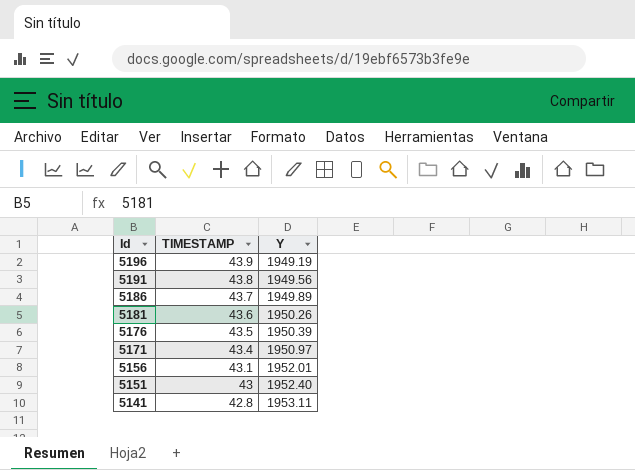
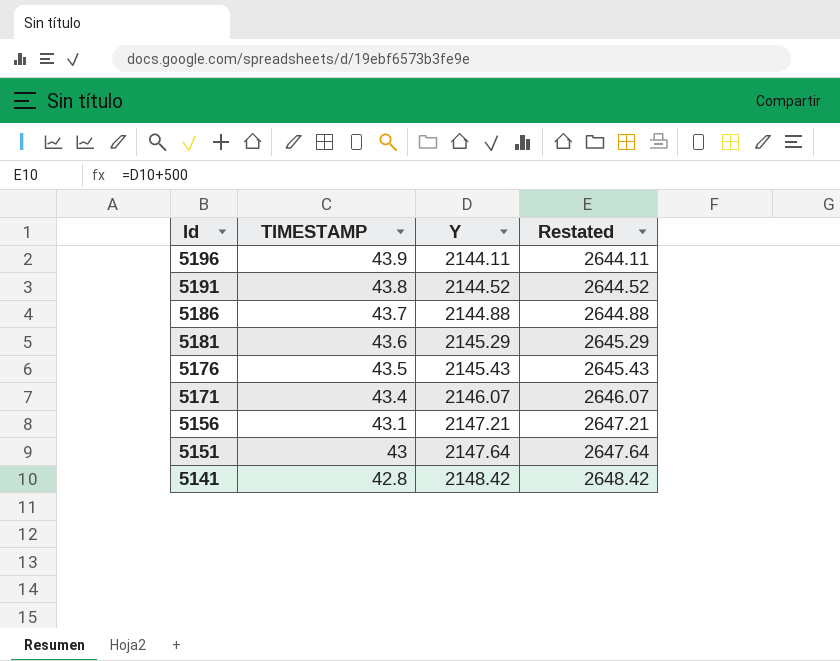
column Restated | formula: none -> [Y] + 500
5196 | Y: 1949.19 -> 2144.11
5191 | Y: 1949.56 -> 2144.52
5186 | Y: 1949.89 -> 2144.88
5181 | Y: 1950.26 -> 2145.29
5176 | Y: 1950.39 -> 2145.43
5171 | Y: 1950.97 -> 2146.07
5156 | Y: 1952.01 -> 2147.21
5151 | Y: 1952.40 -> 2147.64
5141 | Y: 1953.11 -> 2148.42

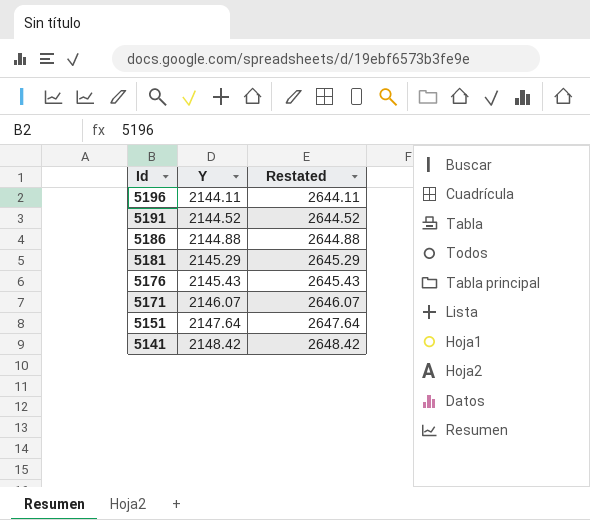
column TIMESTAMP | position: 2 -> none
row 5156: 43.1 | 2147.21 | 2647.21 -> none

